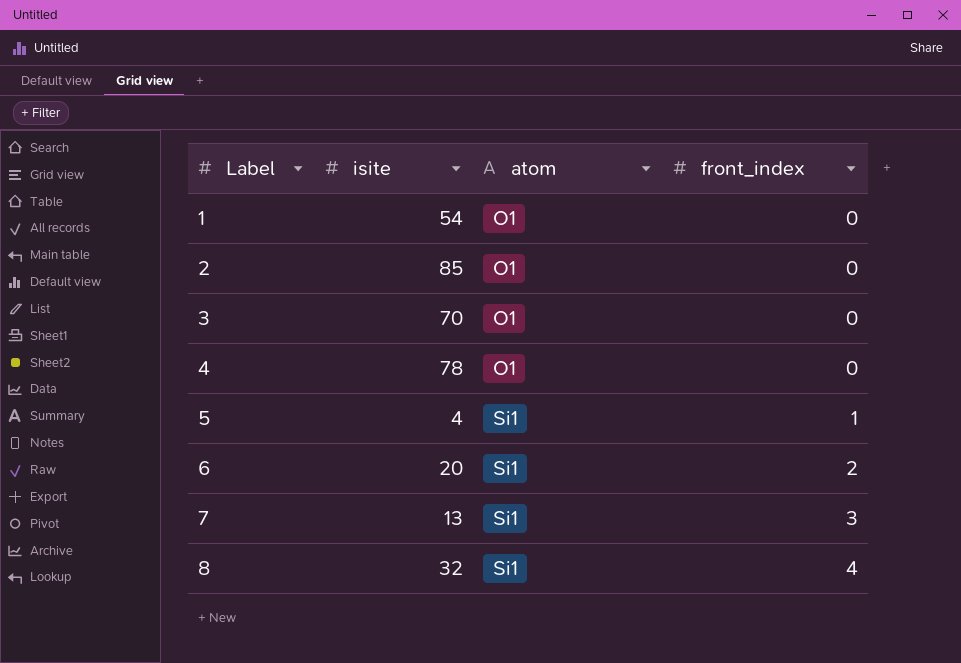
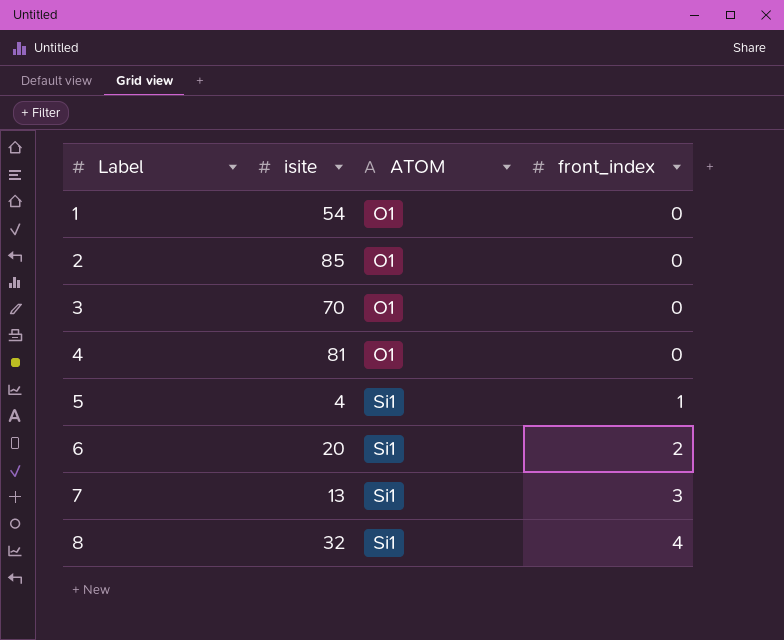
column name: atom -> ATOM
4 | isite: 78 -> 81

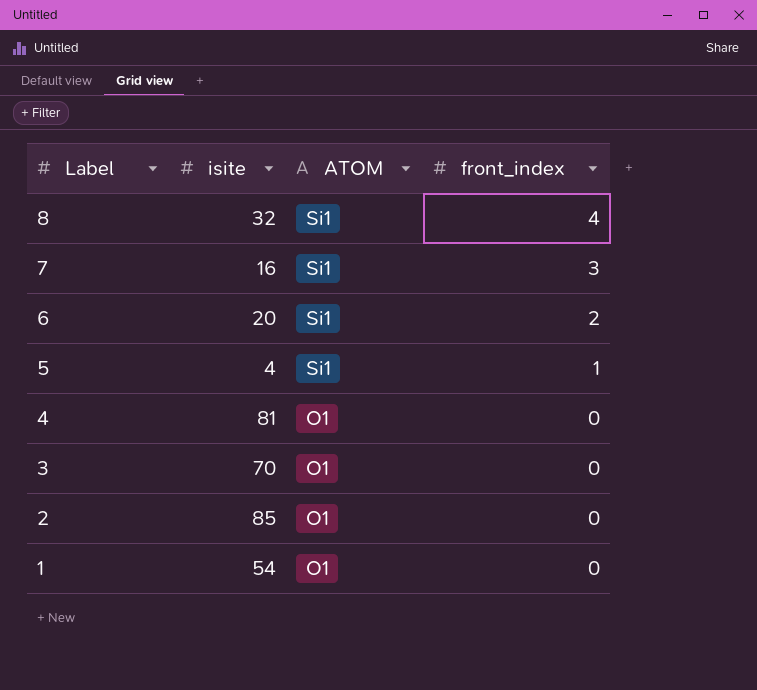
row order: Label ascending -> Label descending
7 | isite: 13 -> 16

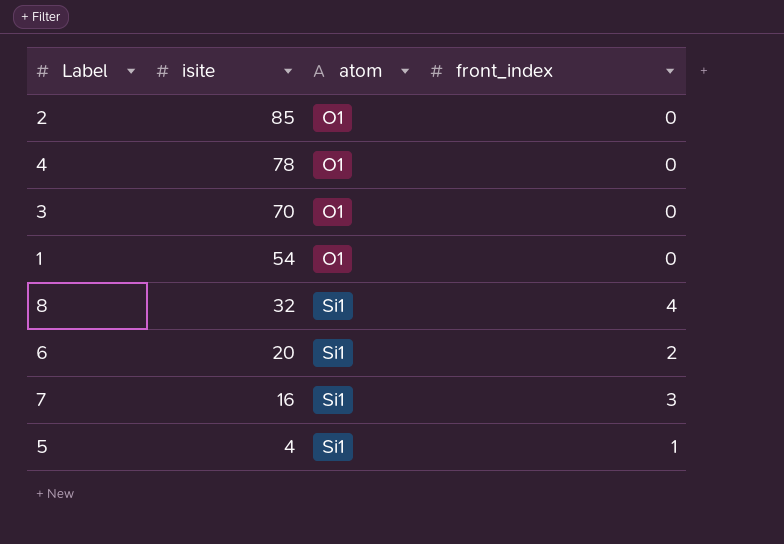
row order: Label descending -> isite descending
column name: ATOM -> atom
4 | isite: 81 -> 78

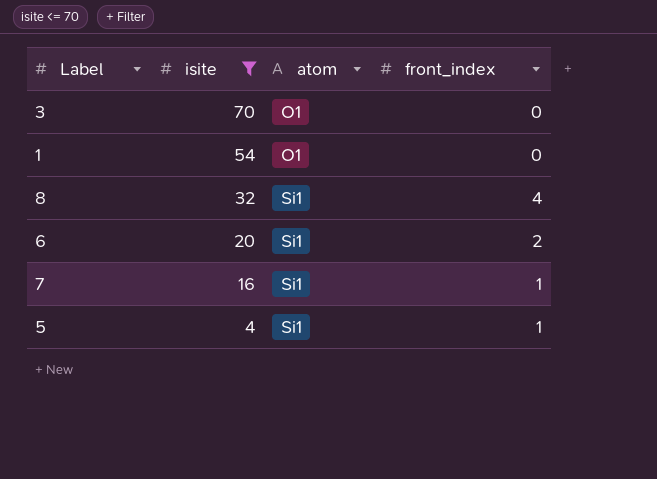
filter: none -> isite <= 70
7 | front_index: 3 -> 1

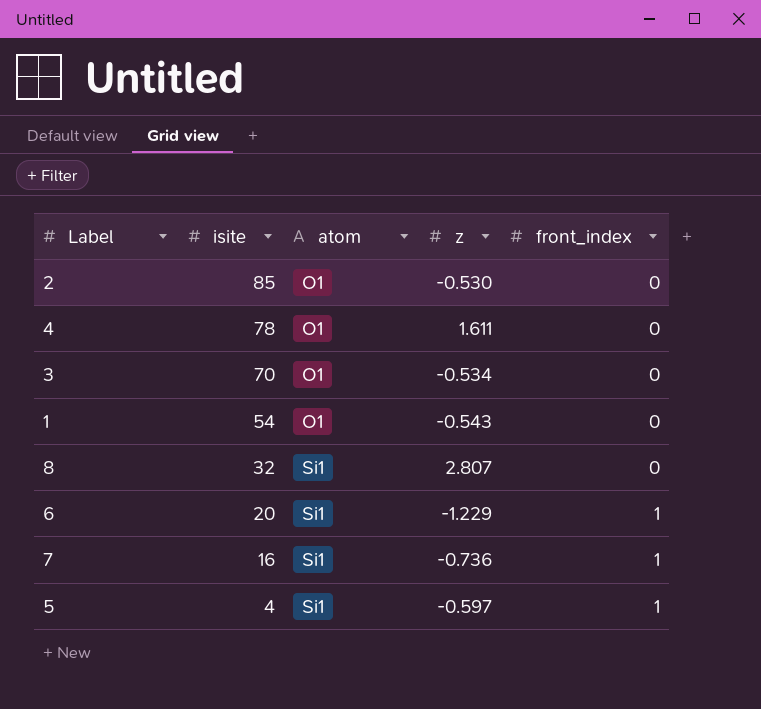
filter: isite <= 70 -> none
column z | position: none -> 4
8 | front_index: 4 -> 0
6 | front_index: 2 -> 1

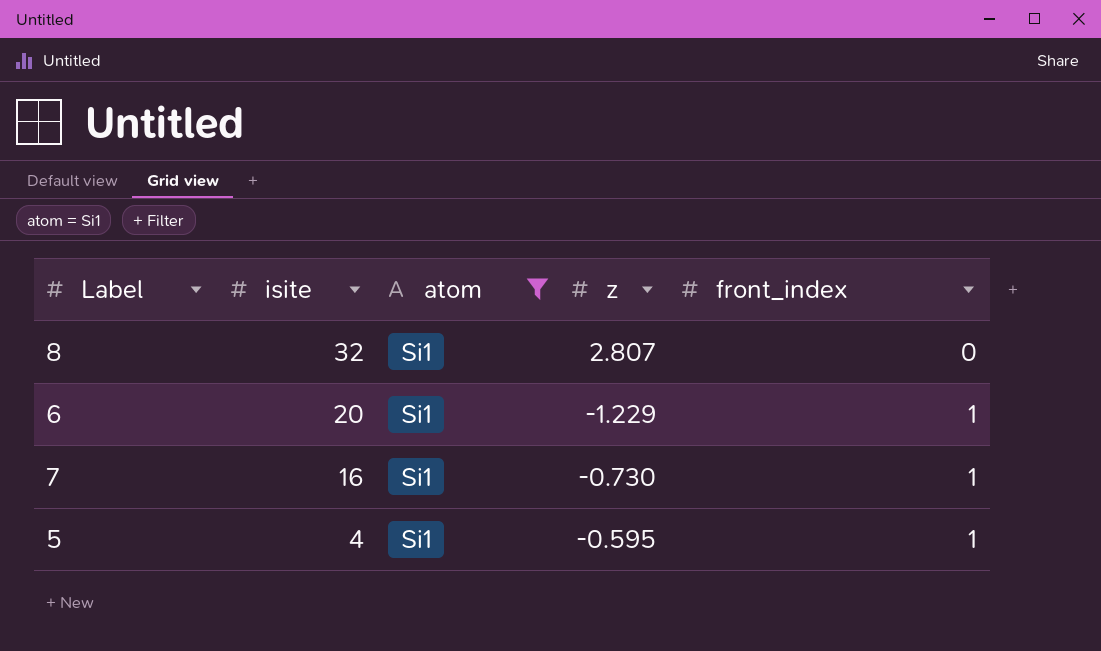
filter: none -> atom = Si1
7 | z: -0.736 -> -0.730
5 | z: -0.597 -> -0.595

